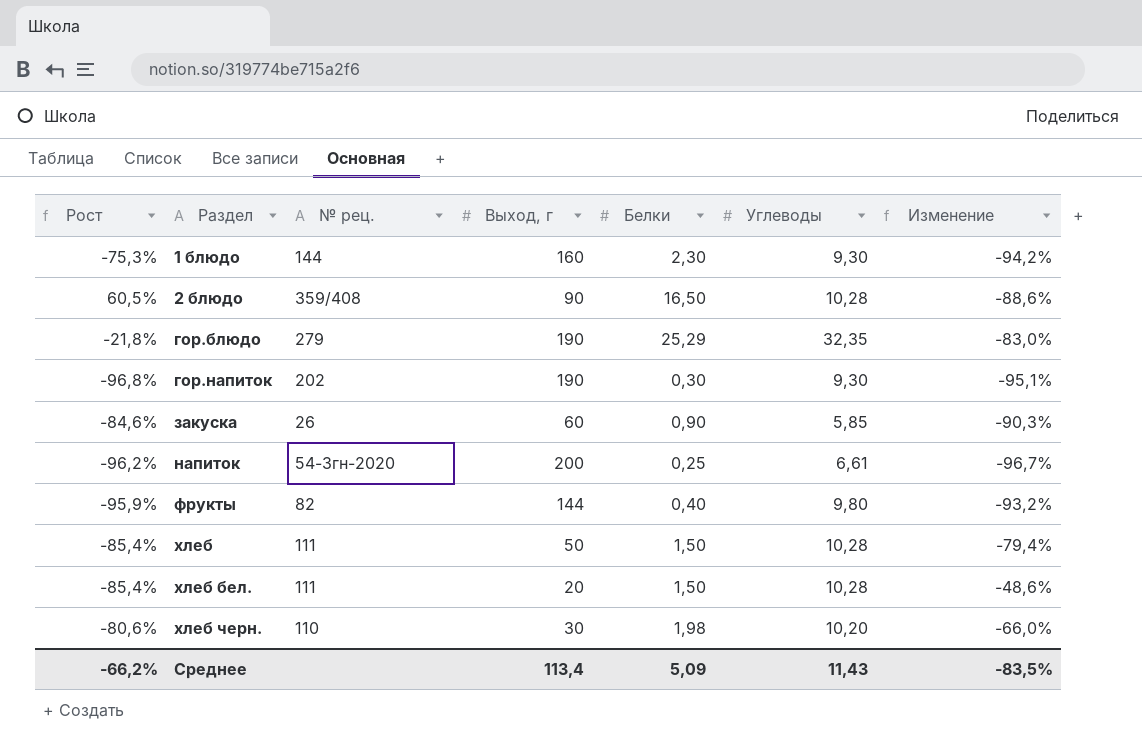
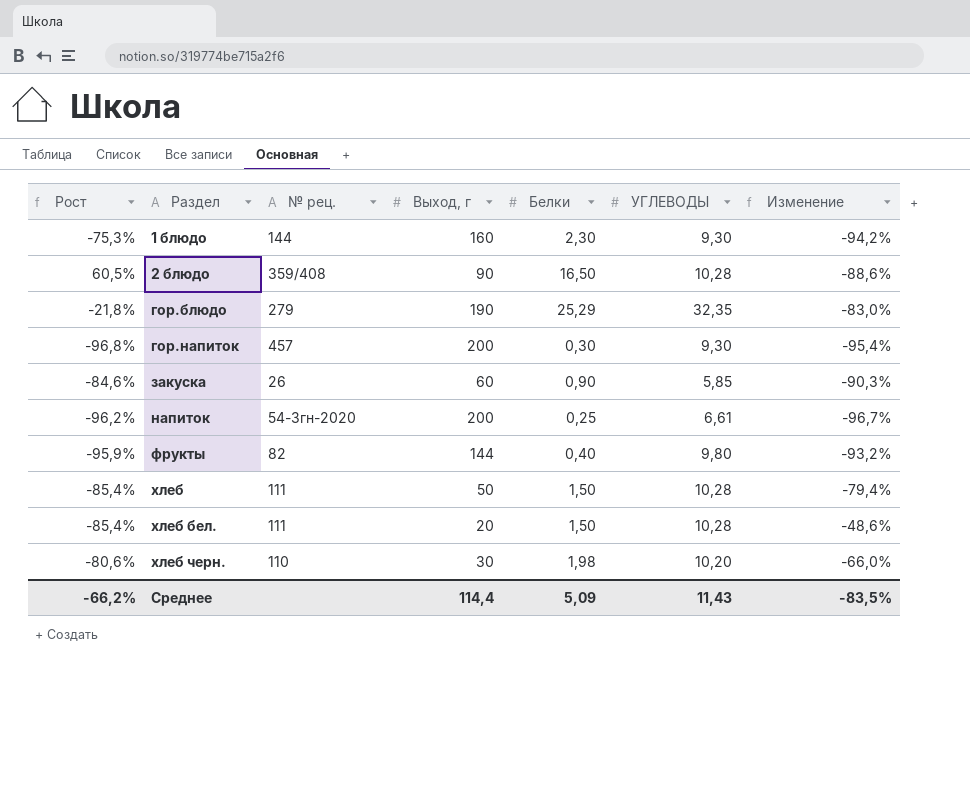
column name: Углеводы -> УГЛЕВОДЫ
гор.напиток | № рец.: 202 -> 457
гор.напиток | Выход, г: 190 -> 200
гор.напиток | Изменение: -95,1% -> -95,4%
Среднее | Выход, г: 113,4 -> 114,4

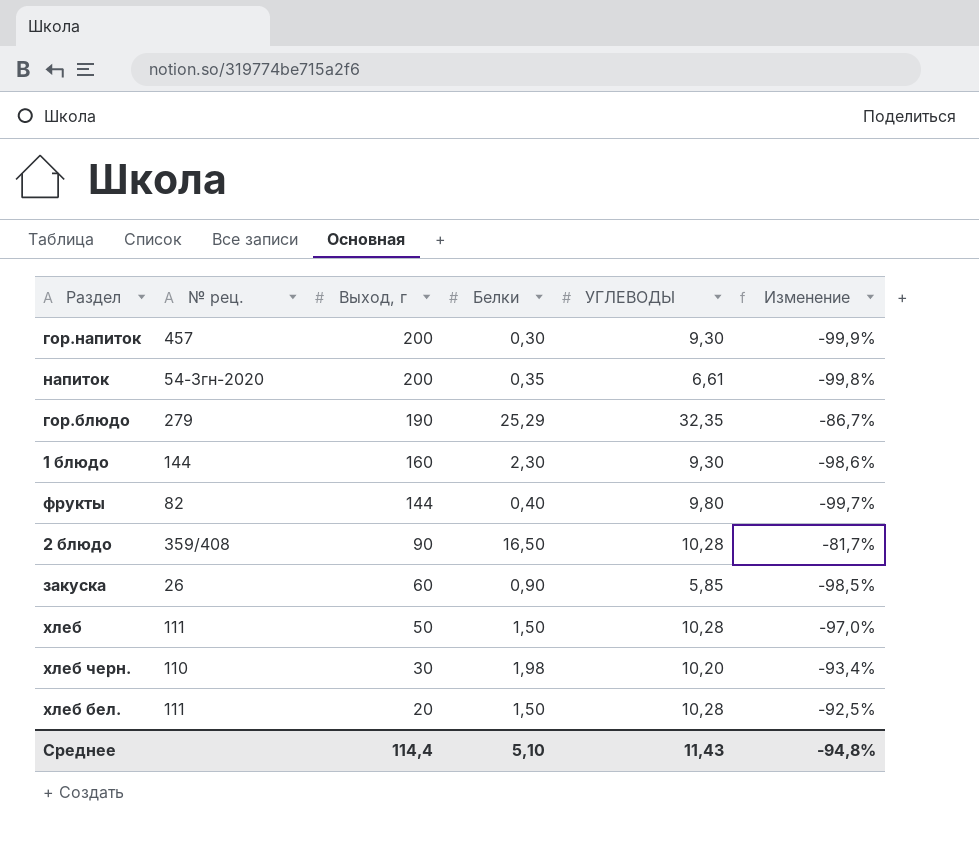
row order: Раздел ascending -> Выход, г descending
column Рост | formula: ([Белки] - [УГЛЕВОДЫ]) / [УГЛЕВОДЫ] -> none
column Изменение | formula: ([УГЛЕВОДЫ] - [Выход, г]) / [Выход, г] -> ([Белки] - [Выход, г]) / [Выход, г]
напиток | Белки: 0,25 -> 0,35
Среднее | Белки: 5,09 -> 5,10
Среднее | Изменение: -83,5% -> -94,8%

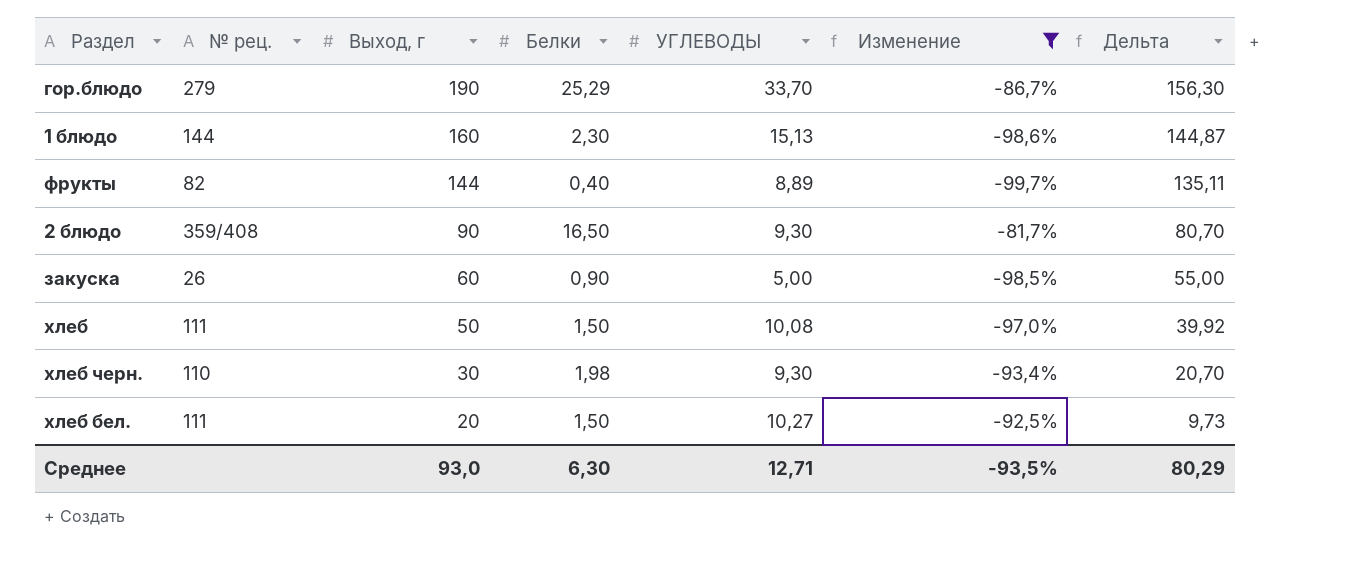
filter: none -> Изменение >= -99,7%
column Дельта | formula: none -> [Выход, г] - [УГЛЕВОДЫ]
гор.блюдо | УГЛЕВОДЫ: 32,35 -> 33,70
1 блюдо | УГЛЕВОДЫ: 9,30 -> 15,13
фрукты | УГЛЕВОДЫ: 9,80 -> 8,89
2 блюдо | УГЛЕВОДЫ: 10,28 -> 9,30
закуска | УГЛЕВОДЫ: 5,85 -> 5,00
хлеб | УГЛЕВОДЫ: 10,28 -> 10,08
хлеб черн. | УГЛЕВОДЫ: 10,20 -> 9,30
хлеб бел. | УГЛЕВОДЫ: 10,28 -> 10,27
Среднее | Выход, г: 114,4 -> 93,0
Среднее | Белки: 5,10 -> 6,30
Среднее | УГЛЕВОДЫ: 11,43 -> 12,71
Среднее | Изменение: -94,8% -> -93,5%

